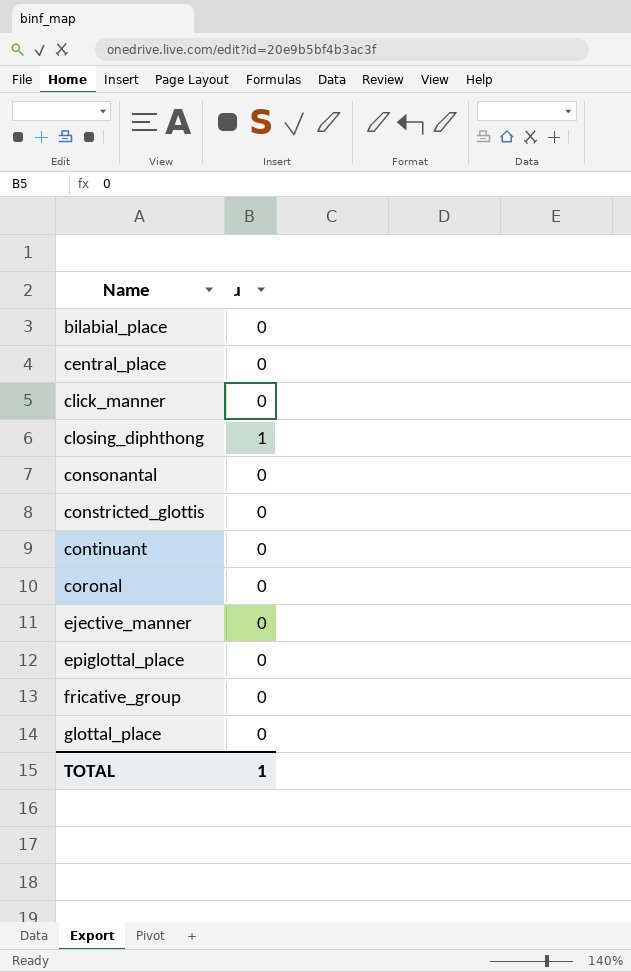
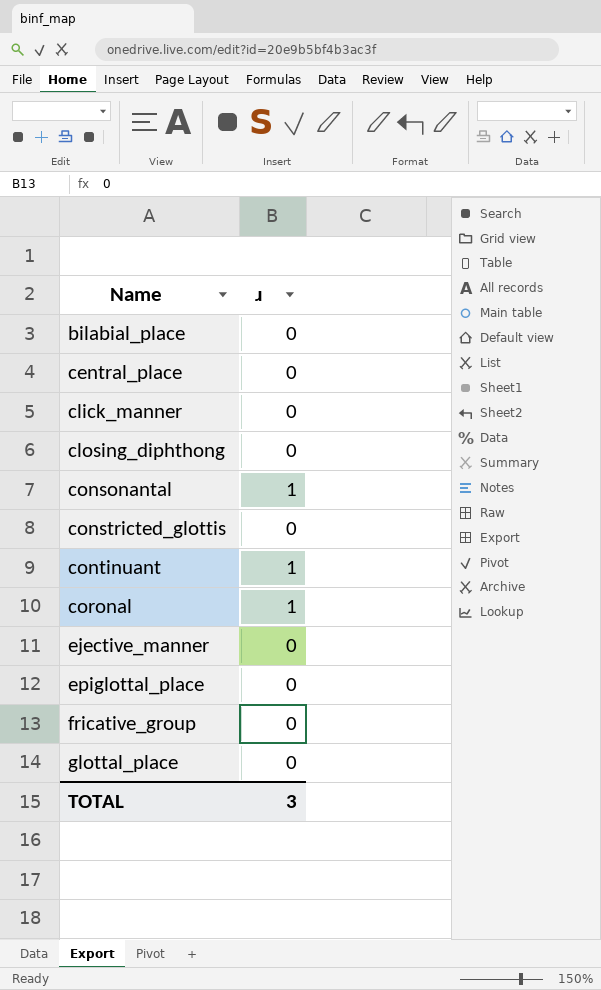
closing_diphthong | ɹ: 1 -> 0
consonantal | ɹ: 0 -> 1
continuant | ɹ: 0 -> 1
coronal | ɹ: 0 -> 1
TOTAL | ɹ: 1 -> 3

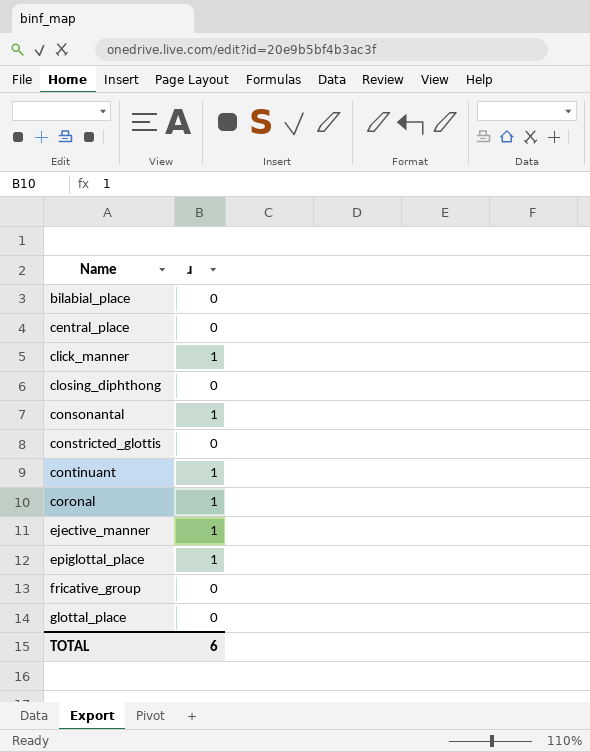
click_manner | ɹ: 0 -> 1
ejective_manner | ɹ: 0 -> 1
epiglottal_place | ɹ: 0 -> 1
TOTAL | ɹ: 3 -> 6

